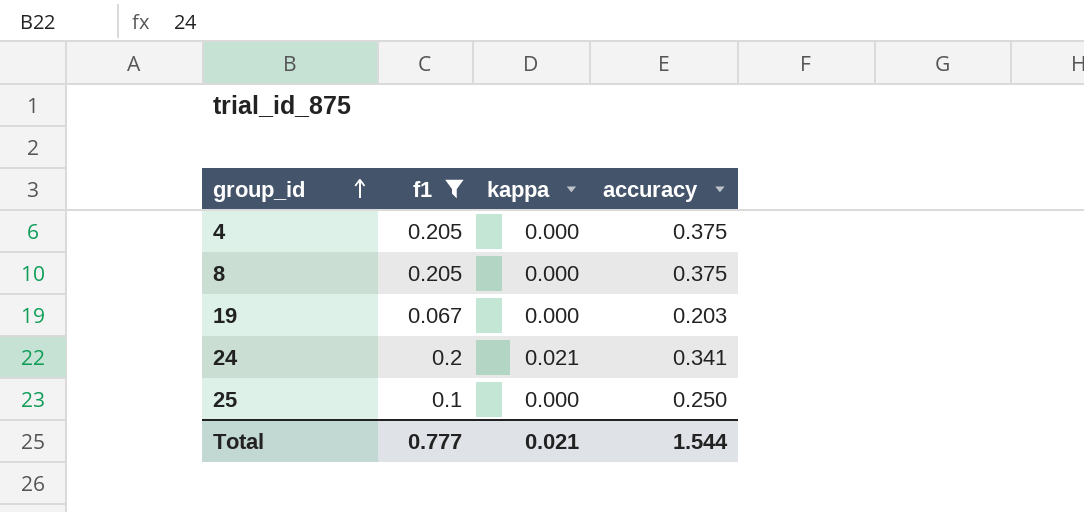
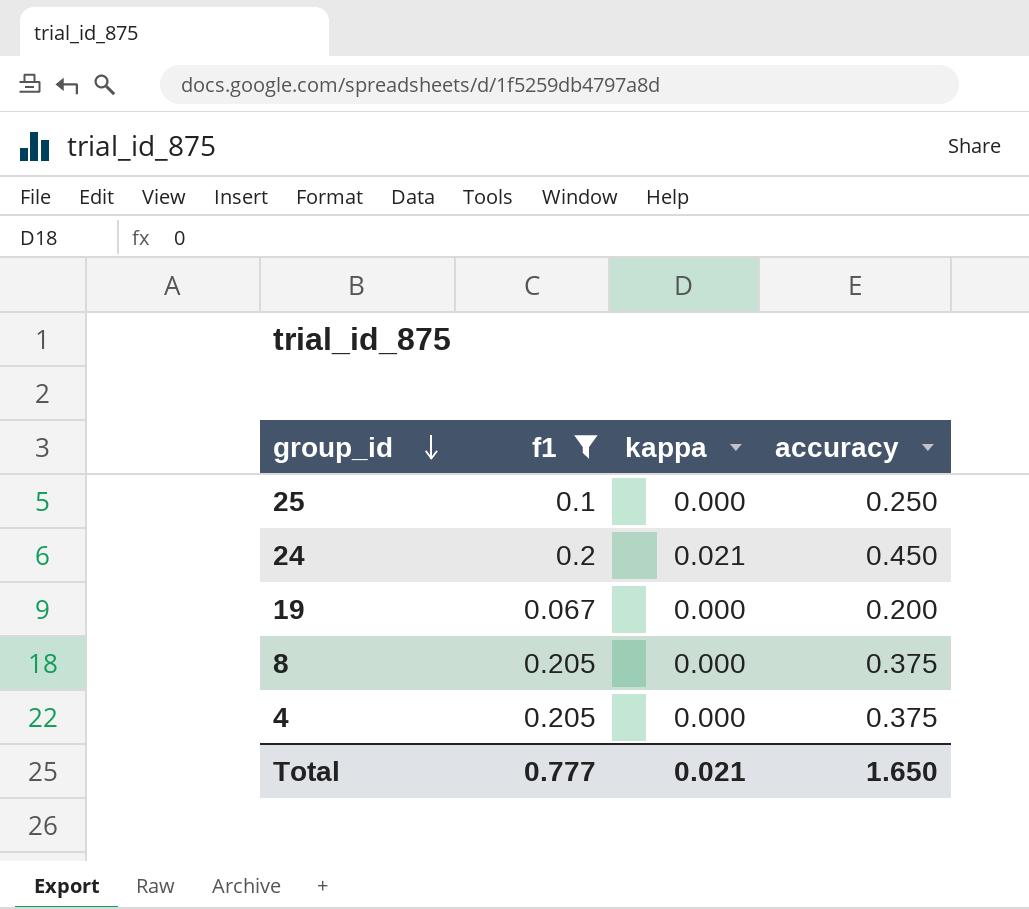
row order: group_id ascending -> group_id descending
24 | accuracy: 0.341 -> 0.450
19 | accuracy: 0.203 -> 0.200
Total | accuracy: 1.544 -> 1.650

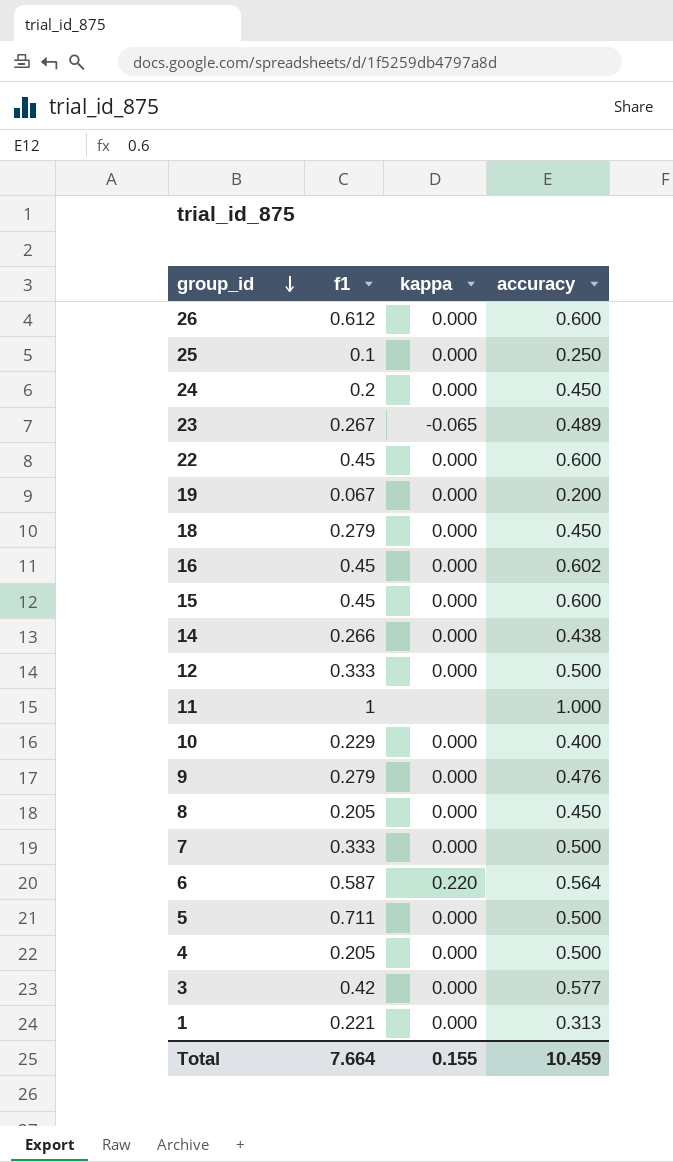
filter: f1 <= 0.205 -> none
24 | kappa: 0.021 -> 0.000
8 | accuracy: 0.375 -> 0.450
4 | accuracy: 0.375 -> 0.500
Total | f1: 0.777 -> 7.664
Total | kappa: 0.021 -> 0.155
Total | accuracy: 1.650 -> 10.459

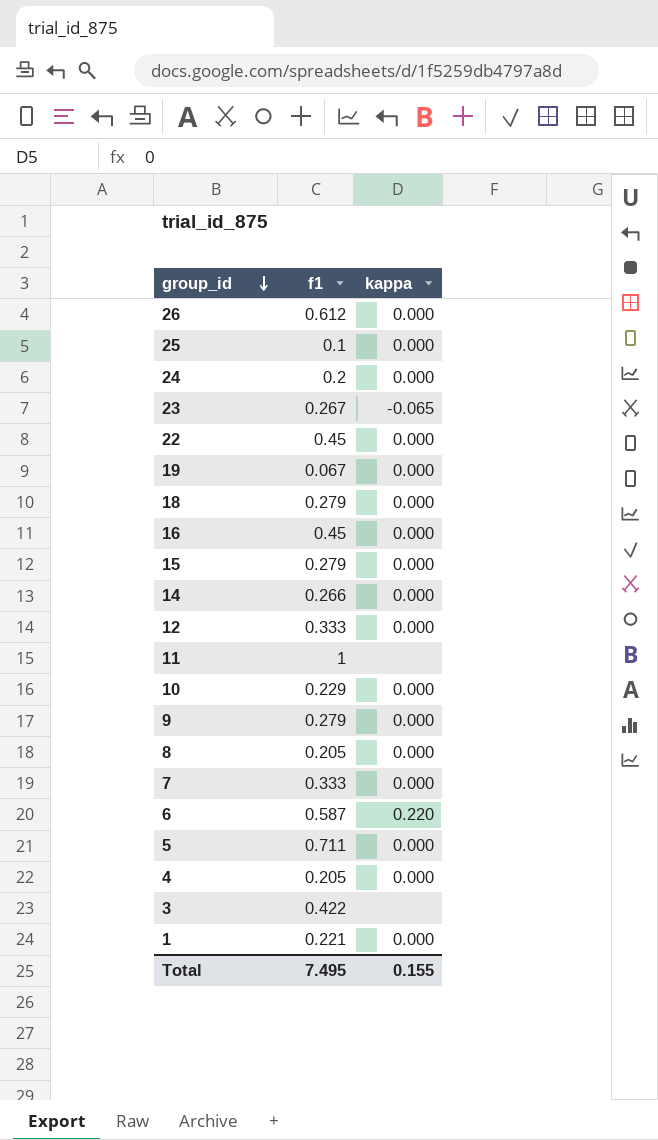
column accuracy | position: 4 -> none
15 | f1: 0.45 -> 0.279
3 | f1: 0.42 -> 0.422
3 | kappa: 0.000 -> none
Total | f1: 7.664 -> 7.495

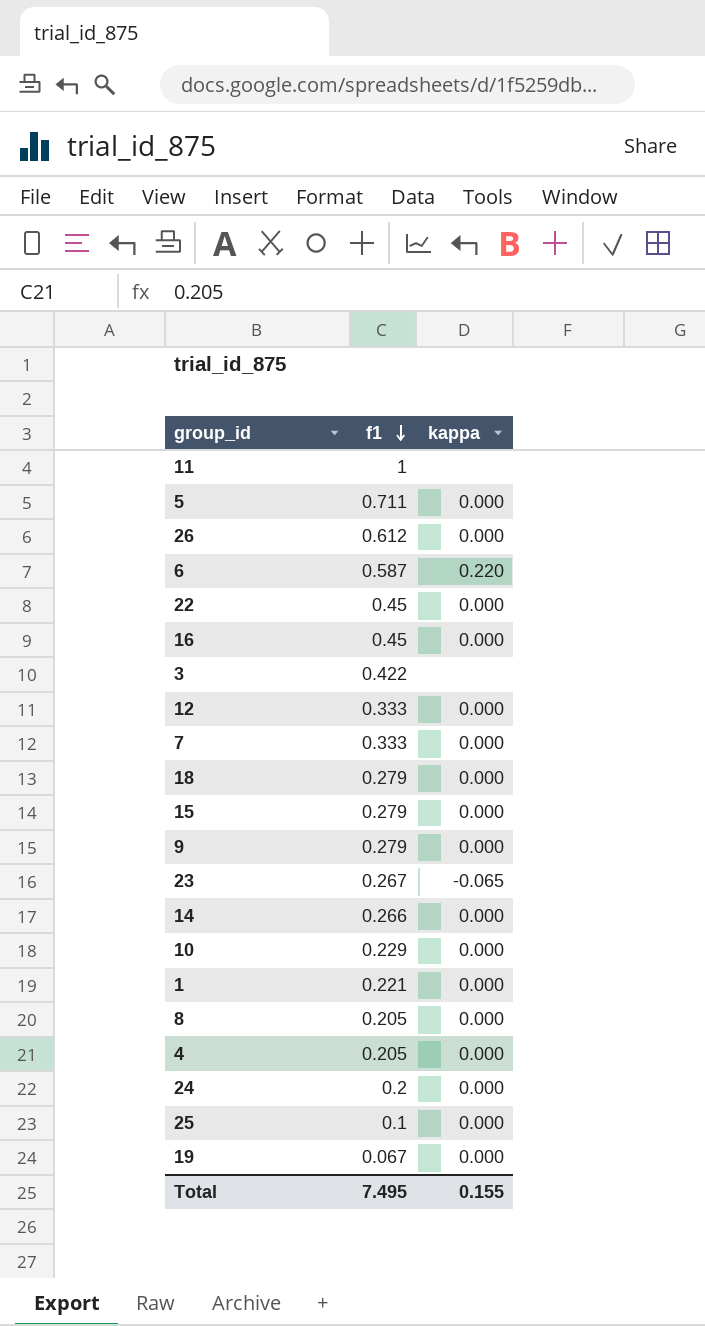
row order: group_id descending -> f1 descending

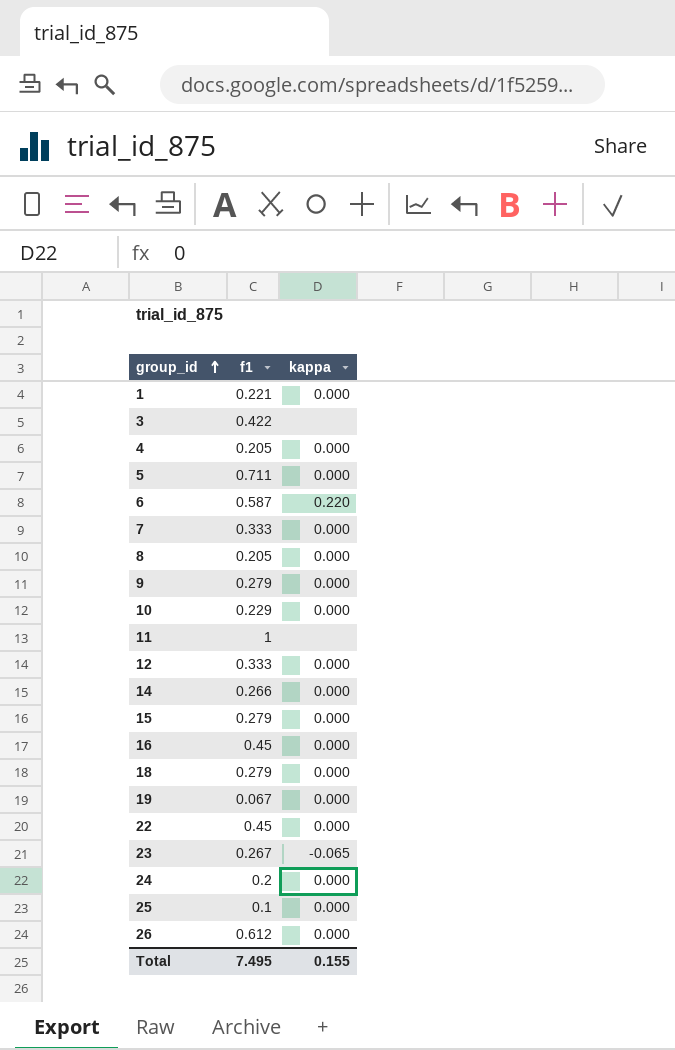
row order: f1 descending -> group_id ascending

